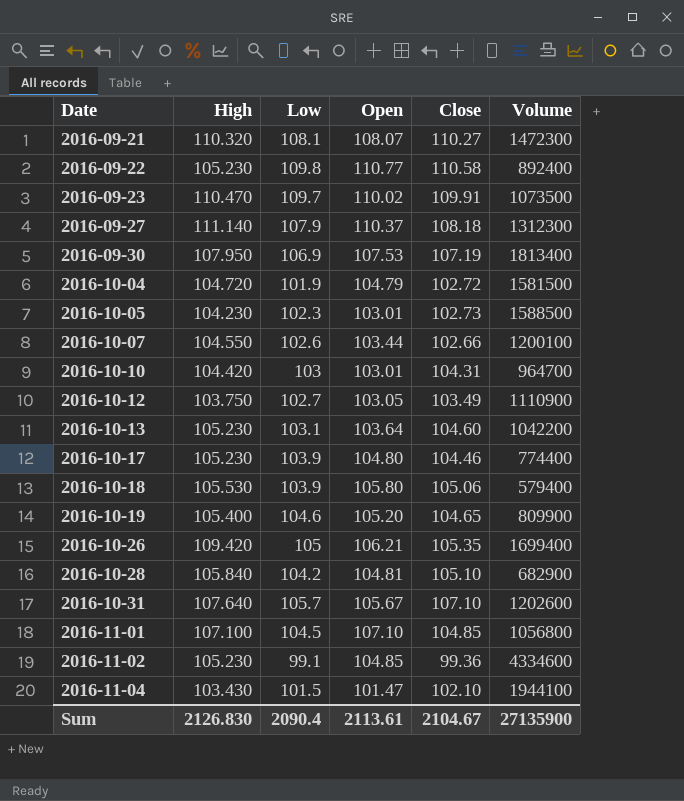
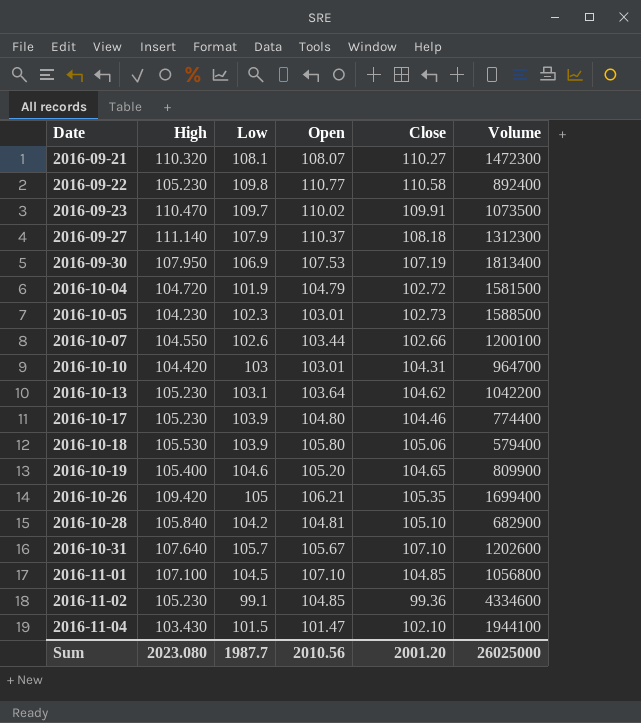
row 2016-10-12: 103.750 | 102.7 | 103.05 | 103.49 | 1110900 -> none
2016-10-13 | Close: 104.60 -> 104.62
Sum | High: 2126.830 -> 2023.080
Sum | Low: 2090.4 -> 1987.7
Sum | Open: 2113.61 -> 2010.56
Sum | Close: 2104.67 -> 2001.20
Sum | Volume: 27135900 -> 26025000

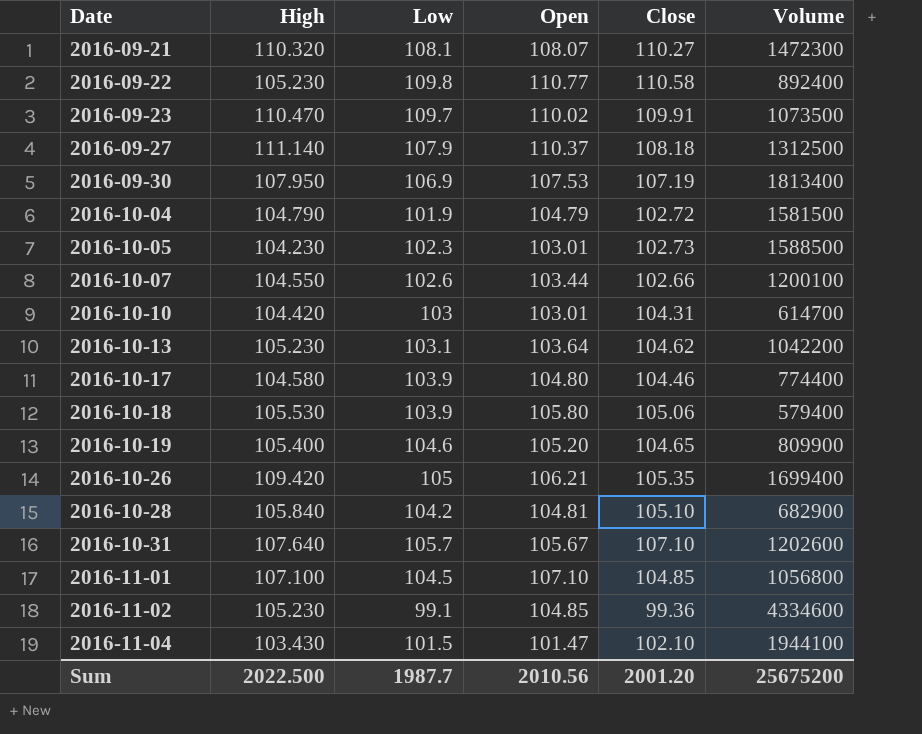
2016-09-27 | Volume: 1312300 -> 1312500
2016-10-04 | High: 104.720 -> 104.790
2016-10-10 | Volume: 964700 -> 614700
2016-10-17 | High: 105.230 -> 104.580
Sum | High: 2023.080 -> 2022.500
Sum | Volume: 26025000 -> 25675200

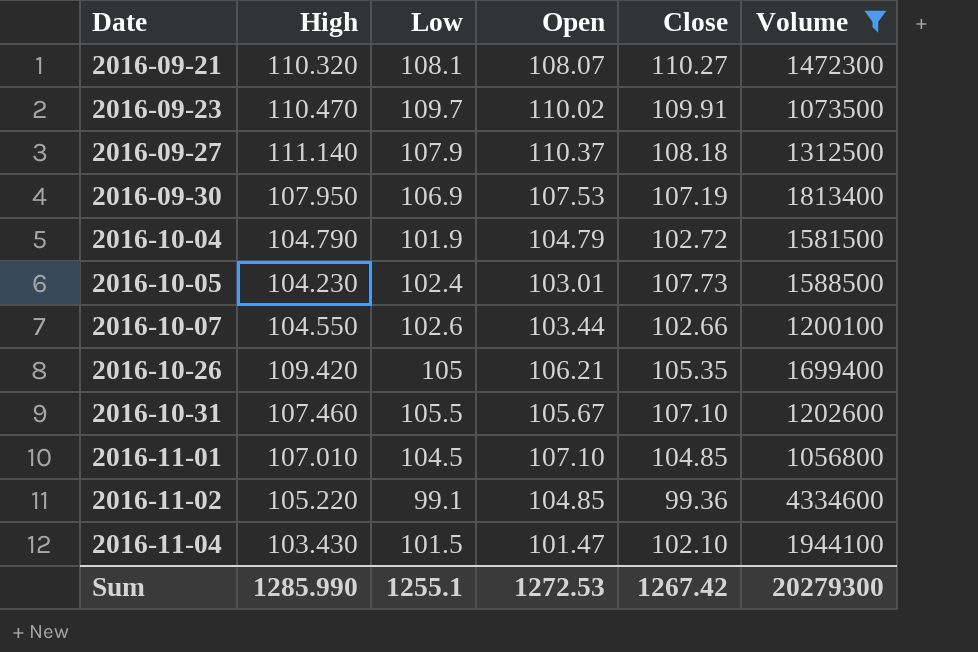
filter: none -> Volume >= 1056800
2016-10-05 | Low: 102.3 -> 102.4
2016-10-05 | Close: 102.73 -> 107.73
2016-10-31 | High: 107.640 -> 107.460
2016-10-31 | Low: 105.7 -> 105.5
2016-11-01 | High: 107.100 -> 107.010
2016-11-02 | High: 105.230 -> 105.220
Sum | High: 2022.500 -> 1285.990
Sum | Low: 1987.7 -> 1255.1
Sum | Open: 2010.56 -> 1272.53
Sum | Close: 2001.20 -> 1267.42
Sum | Volume: 25675200 -> 20279300

